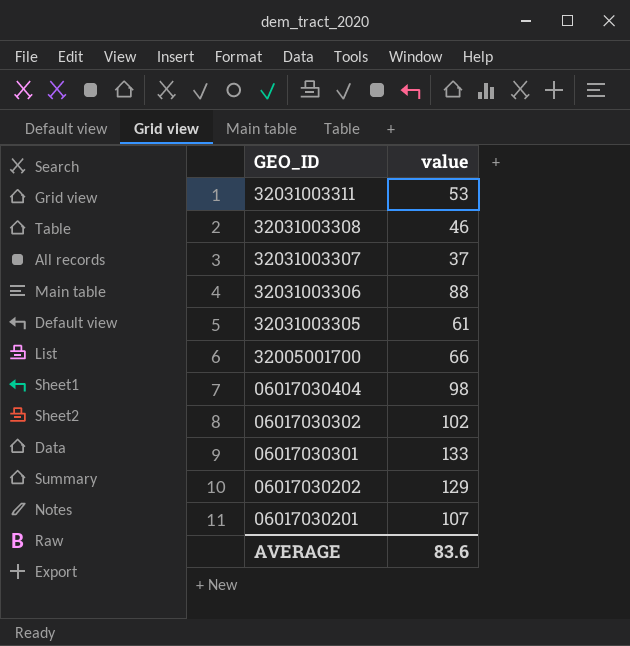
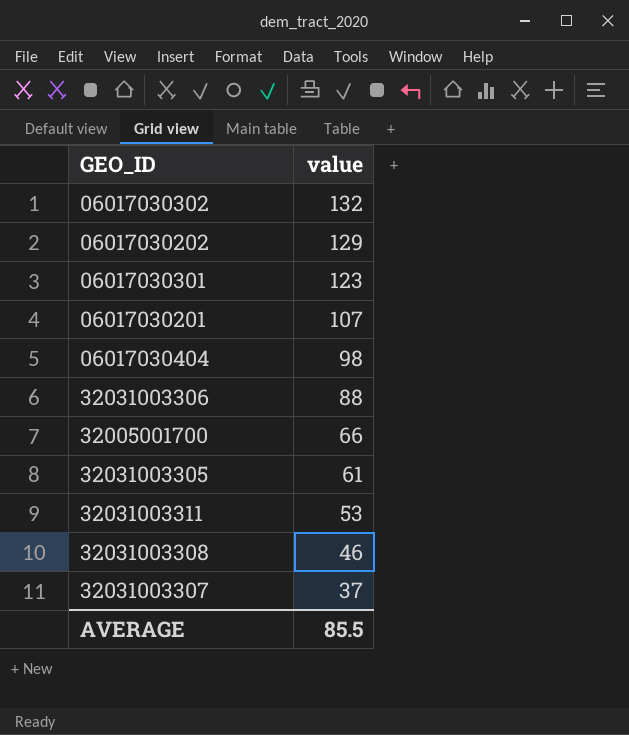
row order: GEO_ID descending -> value descending
06017030302 | value: 102 -> 132
06017030301 | value: 133 -> 123
AVERAGE | value: 83.6 -> 85.5

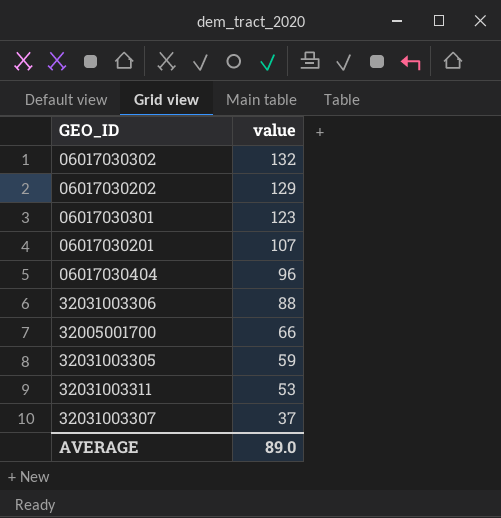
row 32031003308: 46 -> none
06017030404 | value: 98 -> 96
32031003305 | value: 61 -> 59
AVERAGE | value: 85.5 -> 89.0

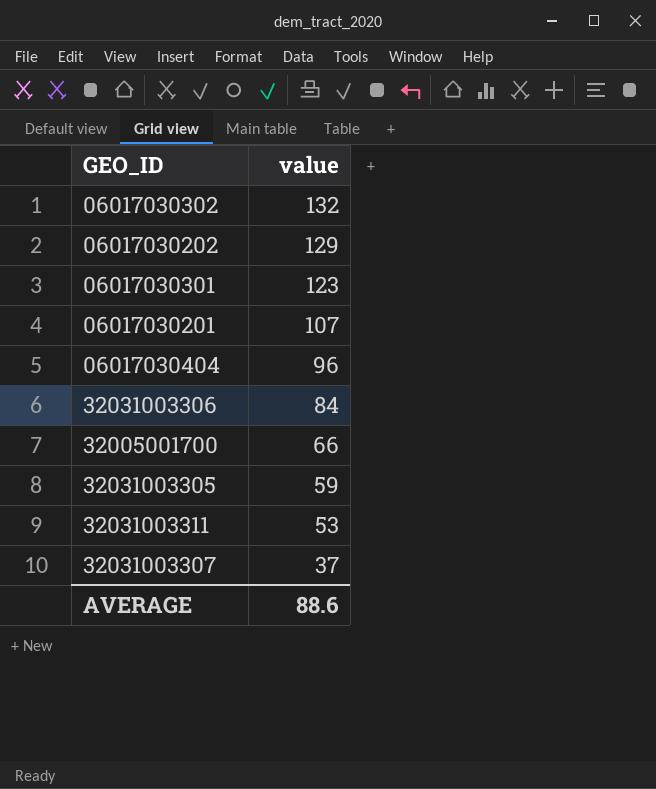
32031003306 | value: 88 -> 84
AVERAGE | value: 89.0 -> 88.6

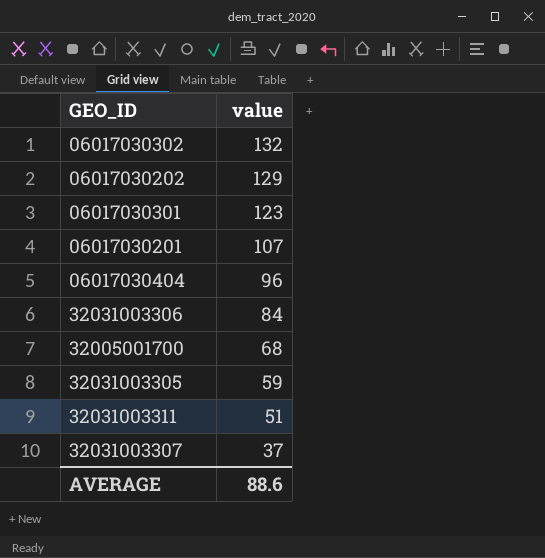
32005001700 | value: 66 -> 68
32031003311 | value: 53 -> 51

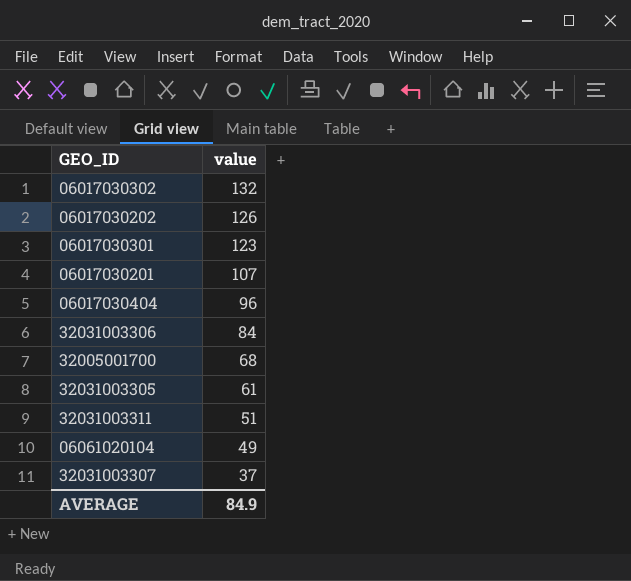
06017030202 | value: 129 -> 126
32031003305 | value: 59 -> 61
row 06061020104: none -> 49
AVERAGE | value: 88.6 -> 84.9

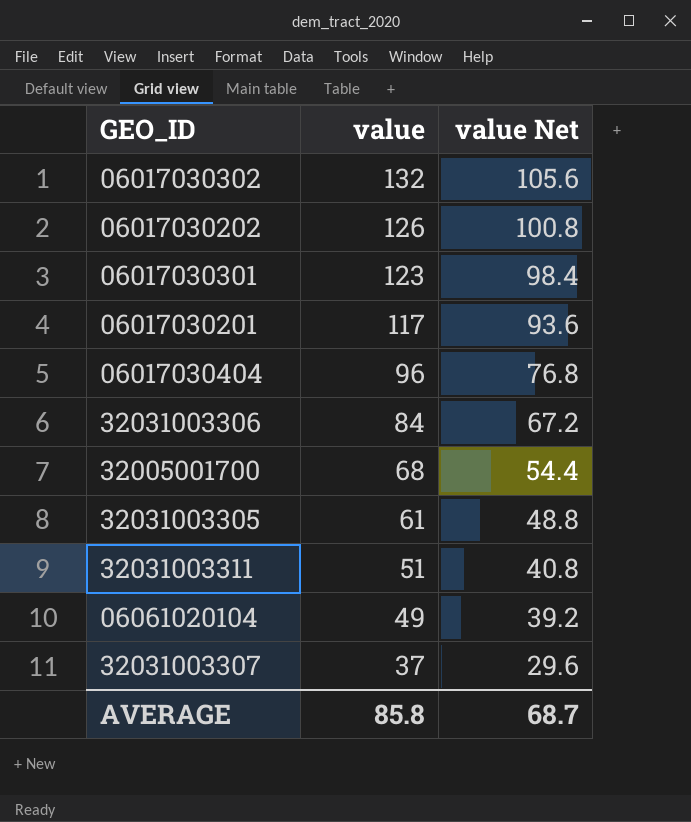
column value Net | formula: none -> [value] * 0.8
06017030201 | value: 107 -> 117
AVERAGE | value: 84.9 -> 85.8

